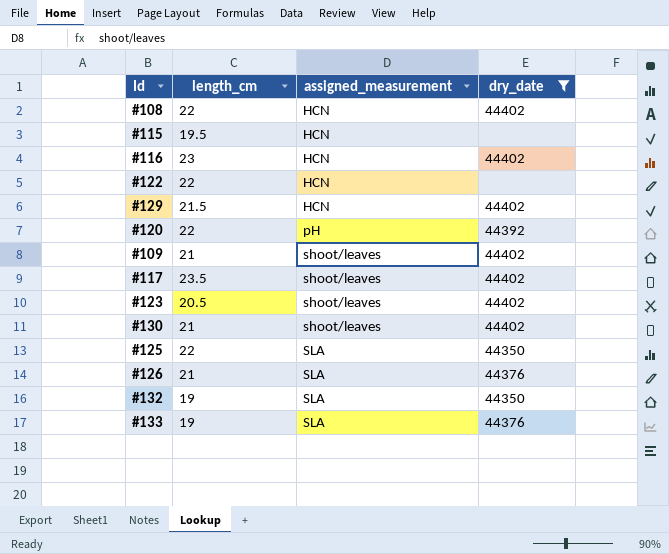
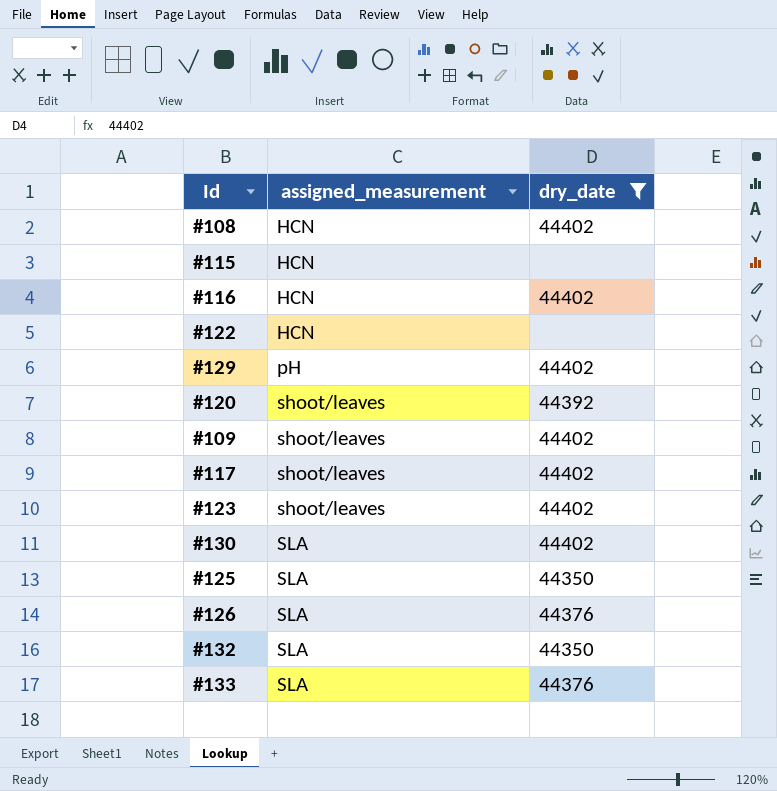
column length_cm | position: 2 -> none
#129 | assigned_measurement: HCN -> pH
#120 | assigned_measurement: pH -> shoot/leaves
#130 | assigned_measurement: shoot/leaves -> SLA

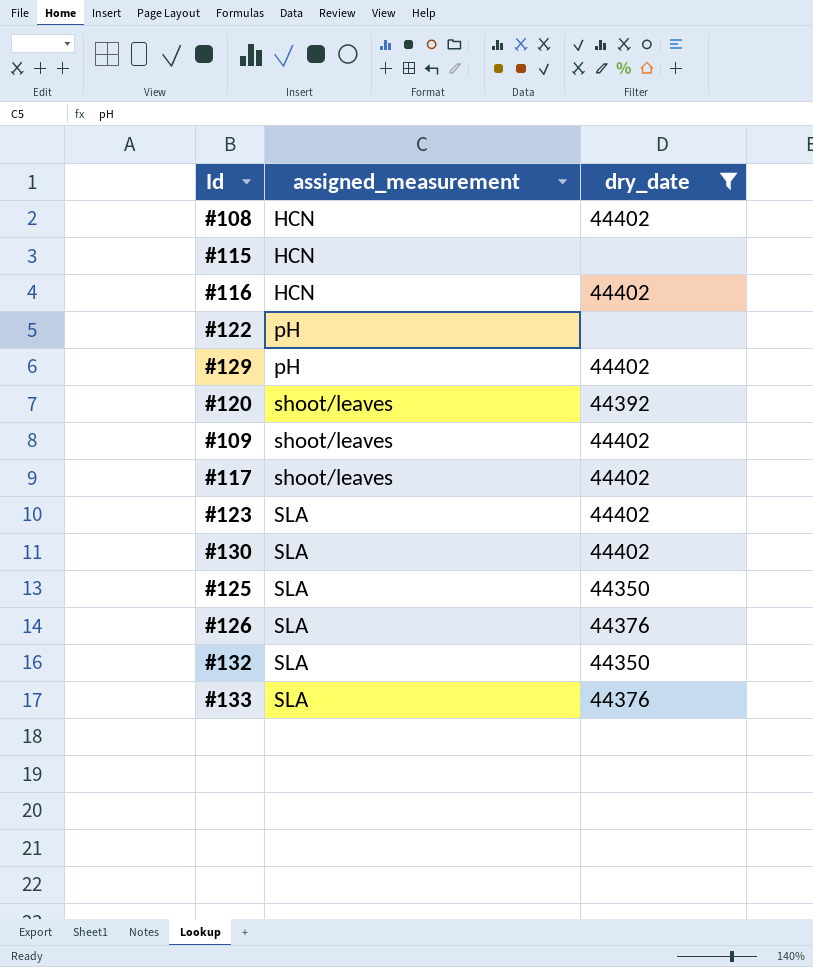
#122 | assigned_measurement: HCN -> pH
#123 | assigned_measurement: shoot/leaves -> SLA

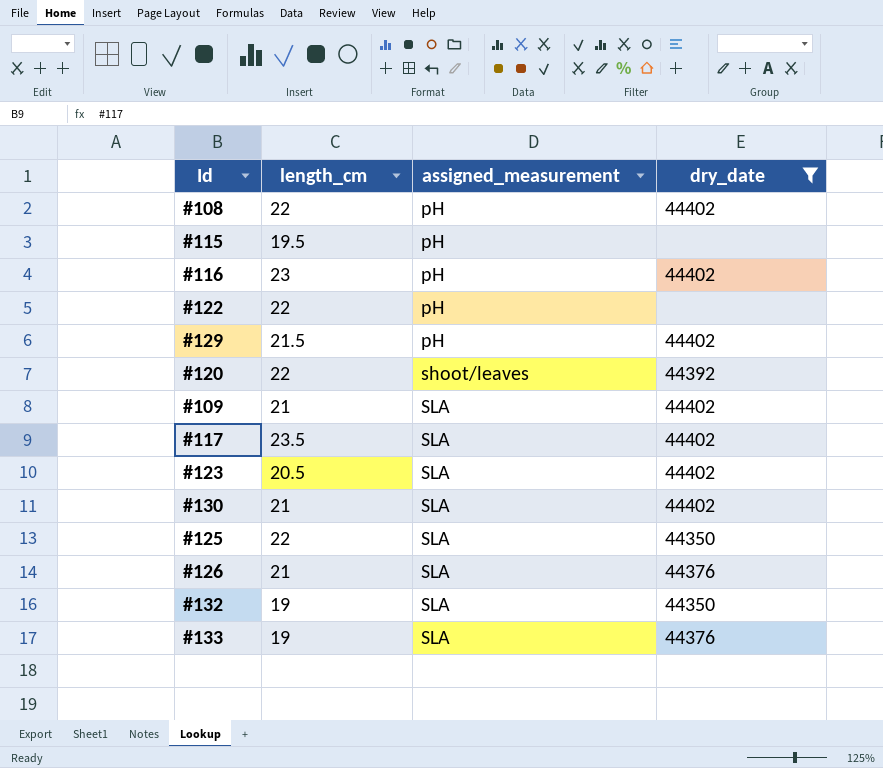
column length_cm | position: none -> 2
#108 | assigned_measurement: HCN -> pH
#115 | assigned_measurement: HCN -> pH
#116 | assigned_measurement: HCN -> pH
#109 | assigned_measurement: shoot/leaves -> SLA
#117 | assigned_measurement: shoot/leaves -> SLA

